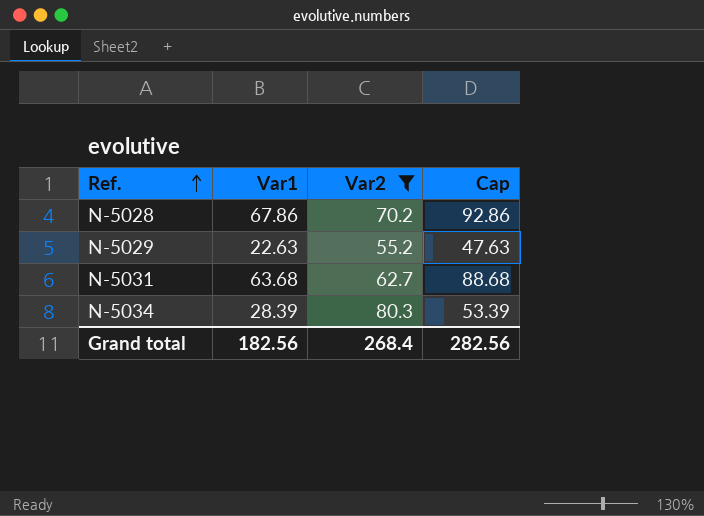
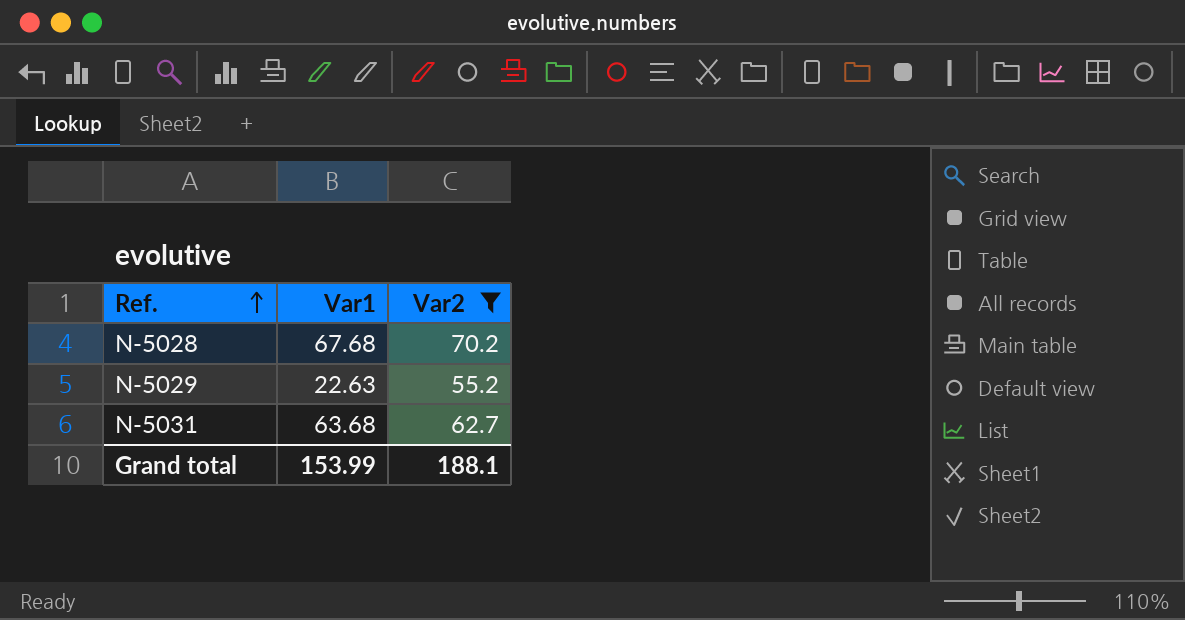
column Cap | formula: [Var1] + 25 -> none
row N-5034: 28.39 | 80.3 | 53.39 -> none
N-5028 | Var1: 67.86 -> 67.68
Grand total | Var1: 182.56 -> 153.99
Grand total | Var2: 268.4 -> 188.1

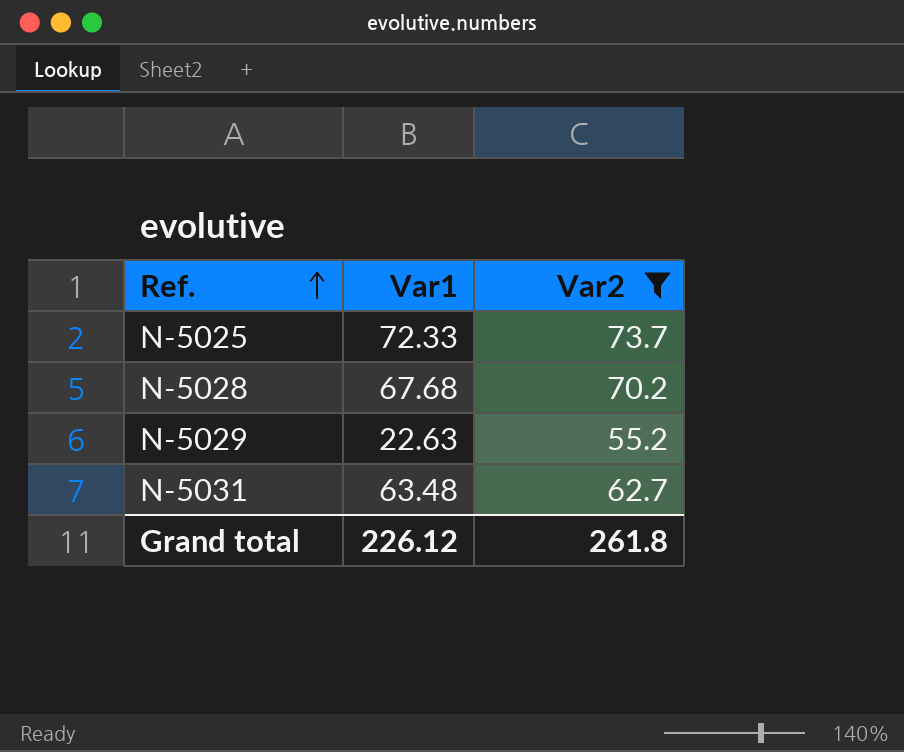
row N-5025: none -> 72.33 | 73.7
N-5031 | Var1: 63.68 -> 63.48
Grand total | Var1: 153.99 -> 226.12
Grand total | Var2: 188.1 -> 261.8

